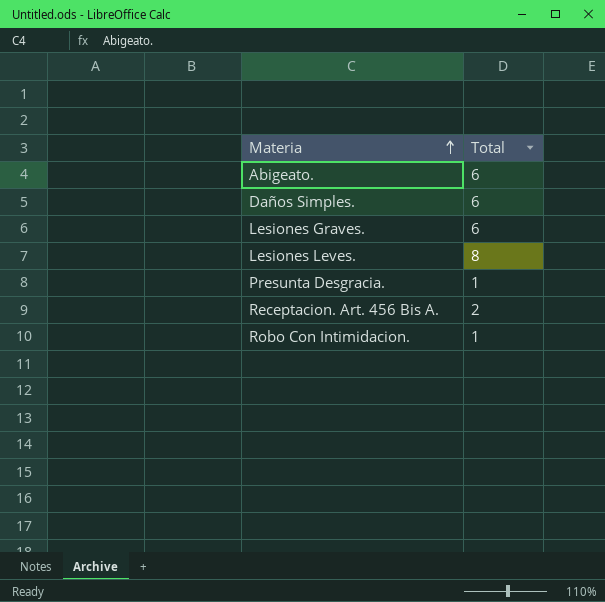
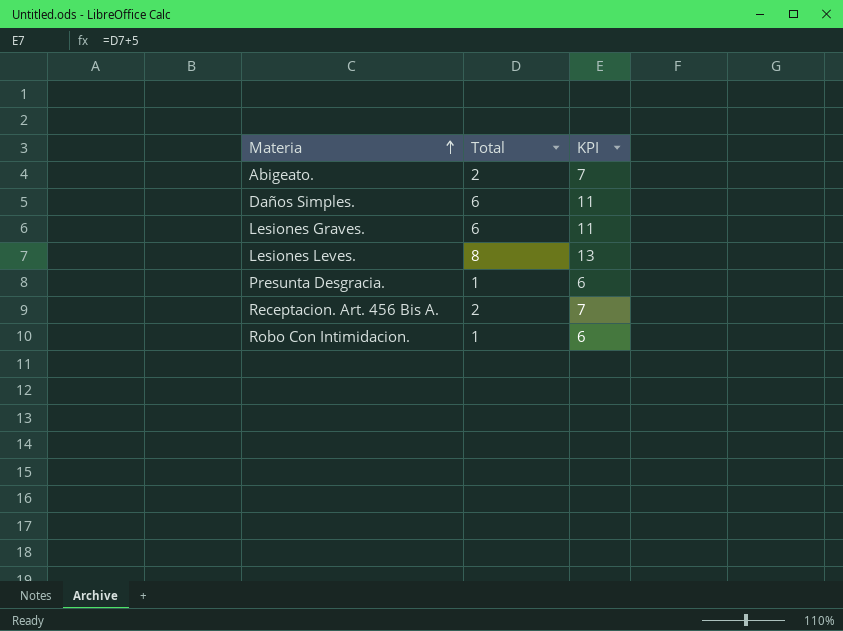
column KPI | formula: none -> [Total] + 5
Abigeato. | Total: 6 -> 2

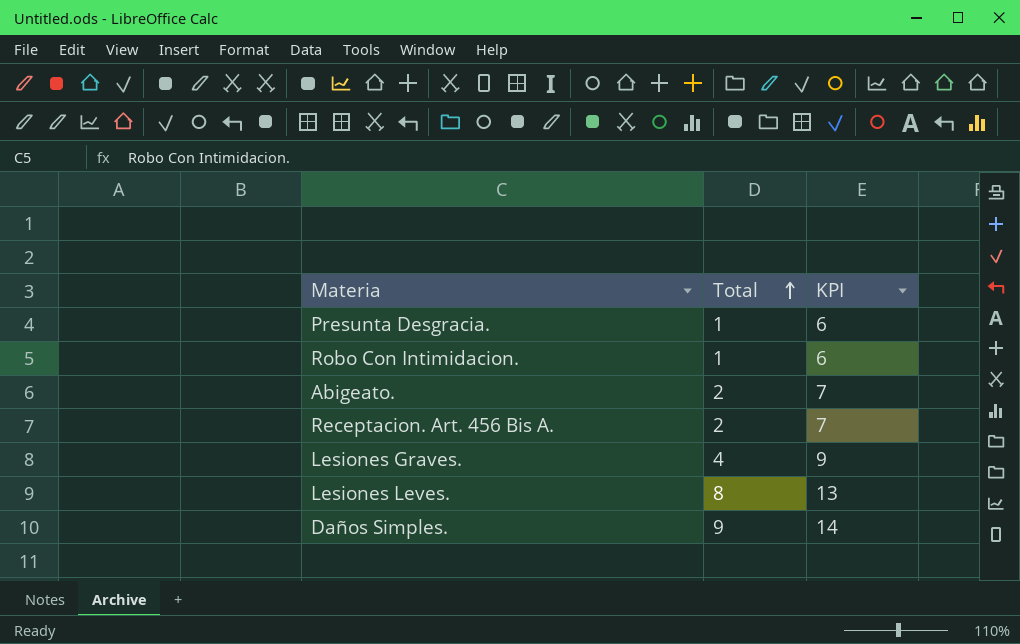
row order: Materia ascending -> Total ascending
Lesiones Graves. | Total: 6 -> 4
Lesiones Graves. | KPI: 11 -> 9
Daños Simples. | Total: 6 -> 9
Daños Simples. | KPI: 11 -> 14

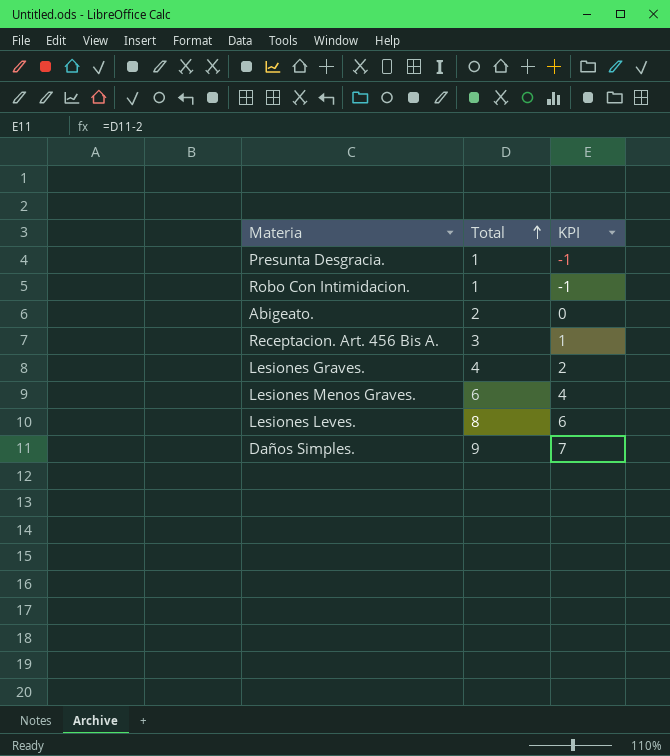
column KPI | formula: [Total] + 5 -> [Total] - 2
Receptacion. Art. 456 Bis A. | Total: 2 -> 3
row Lesiones Menos Graves.: none -> 6 | 4

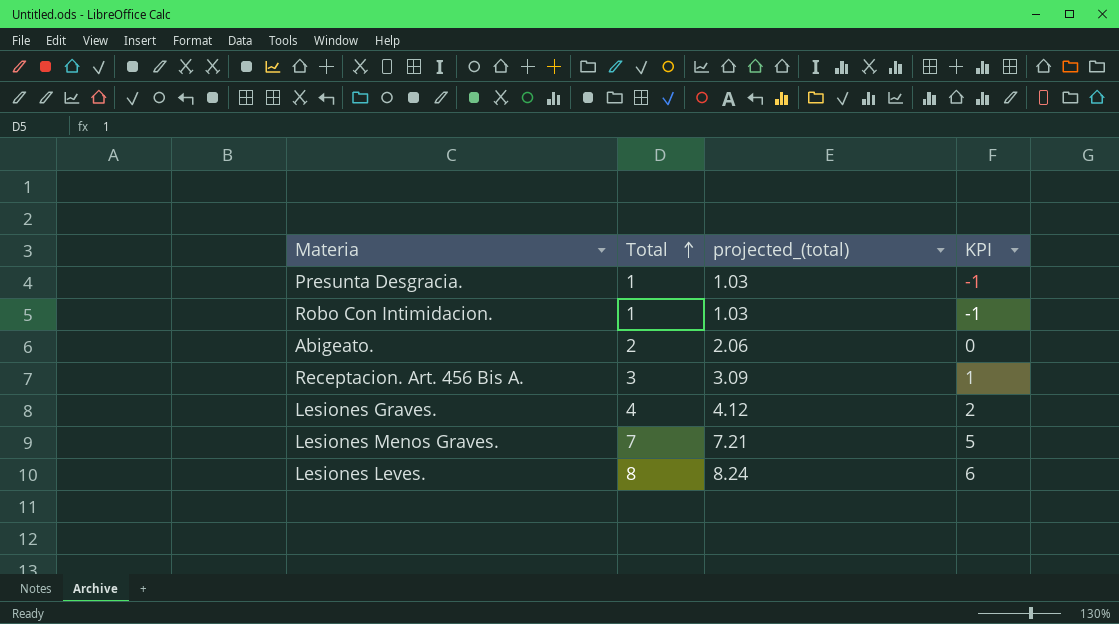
column projected_(total) | formula: none -> [Total] * 1.03
row Daños Simples.: 9 | 7 -> none
Lesiones Menos Graves. | Total: 6 -> 7
Lesiones Menos Graves. | KPI: 4 -> 5

